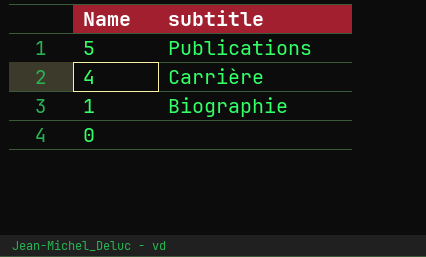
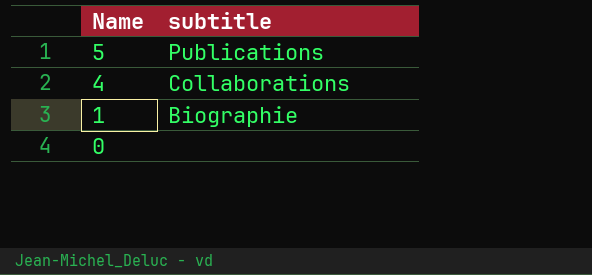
4 | subtitle: Carrière -> Collaborations

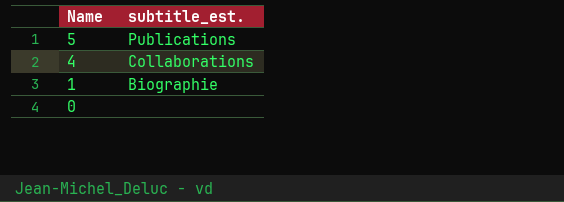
column name: subtitle -> subtitle_est.

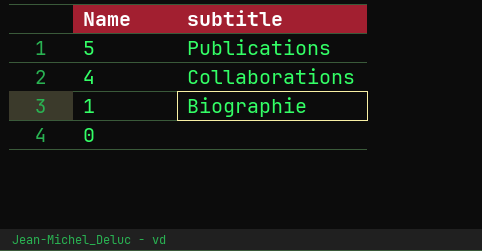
column name: subtitle_est. -> subtitle

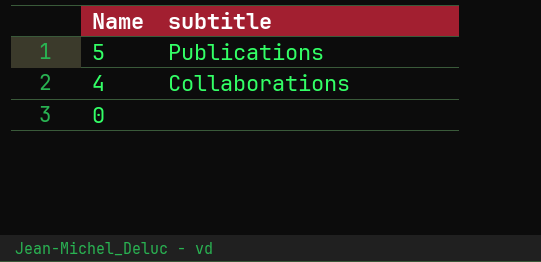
row 1: Biographie -> none

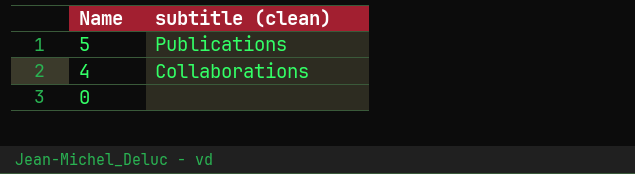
column name: subtitle -> subtitle (clean)

